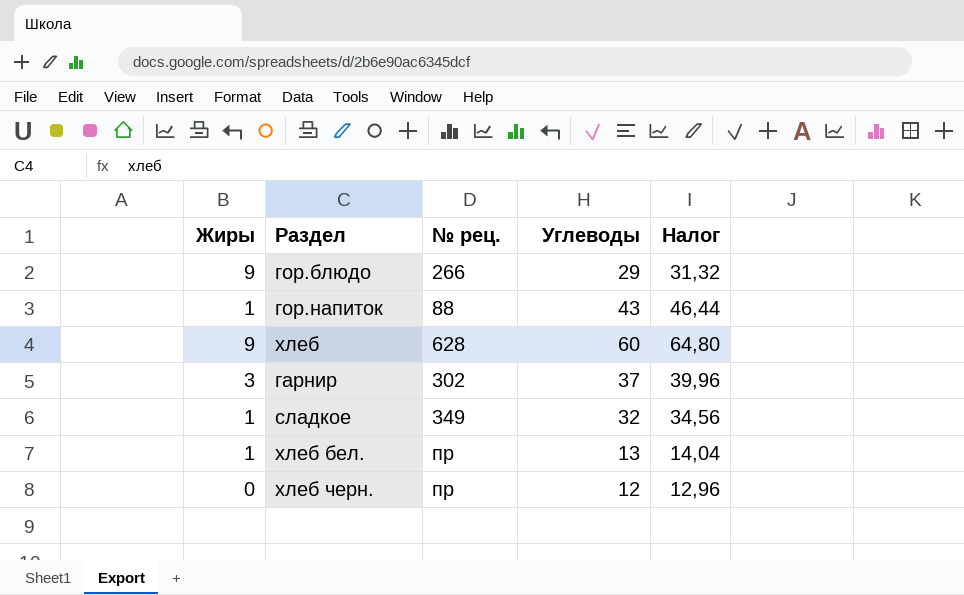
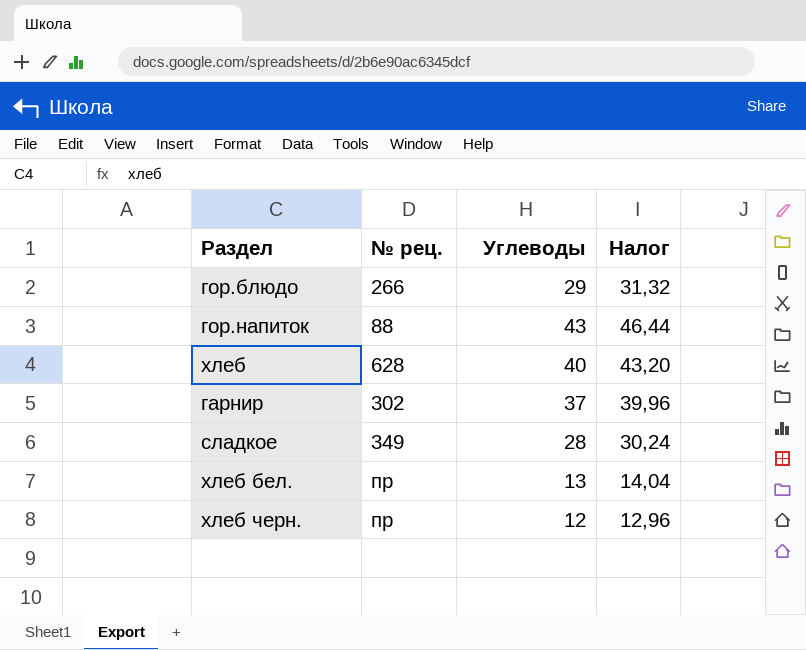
column Жиры | position: 1 -> none
хлеб | Углеводы: 60 -> 40
хлеб | Налог: 64,80 -> 43,20
сладкое | Углеводы: 32 -> 28
сладкое | Налог: 34,56 -> 30,24

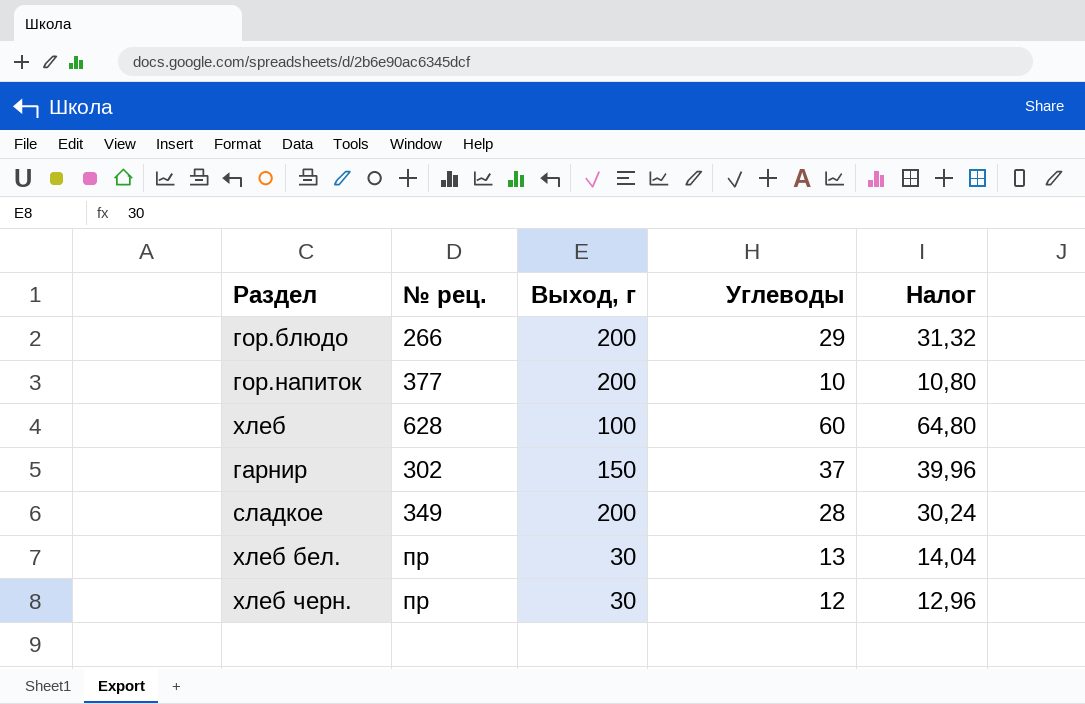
column Выход, г | position: none -> 3
гор.напиток | № рец.: 88 -> 377
гор.напиток | Углеводы: 43 -> 10
гор.напиток | Налог: 46,44 -> 10,80
хлеб | Углеводы: 40 -> 60
хлеб | Налог: 43,20 -> 64,80

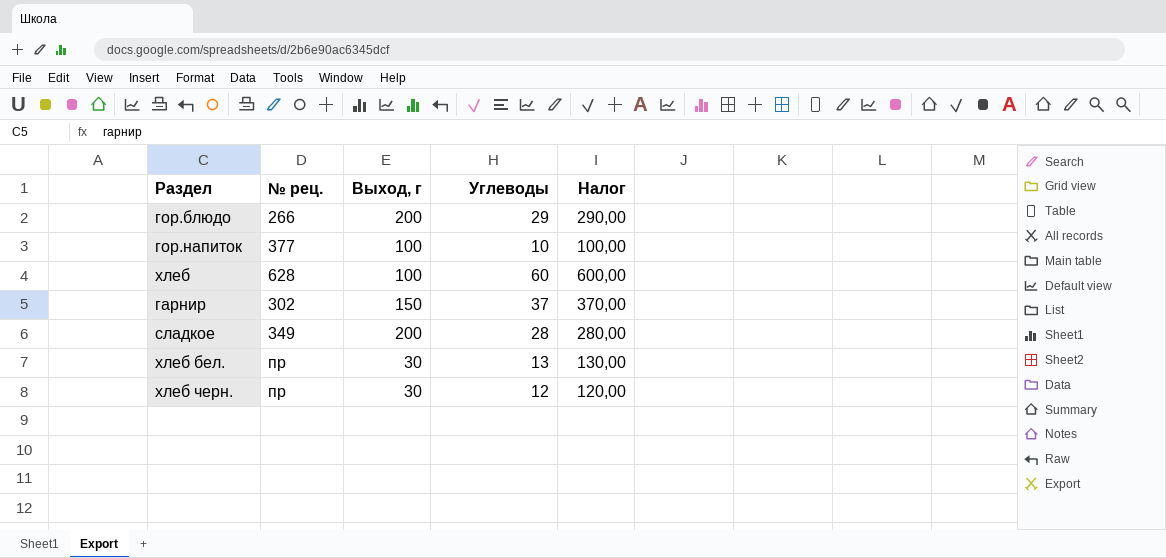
column Налог | formula: [Углеводы] * 1,08 -> [Углеводы] * 10
гор.напиток | Выход, г: 200 -> 100

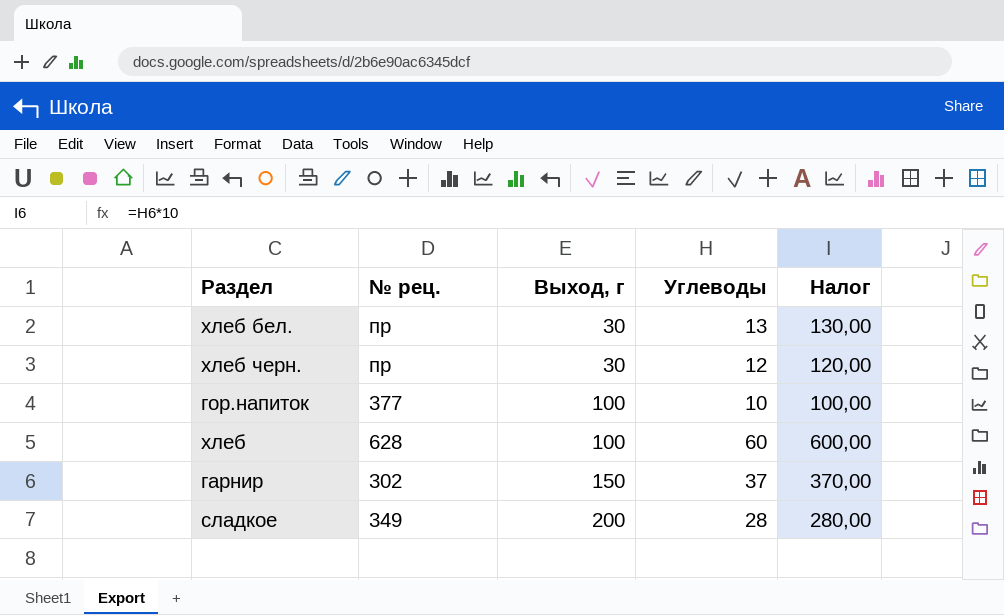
row order: none -> Выход, г ascending
row гор.блюдо: 266 | 200 | 29 | 290,00 -> none

